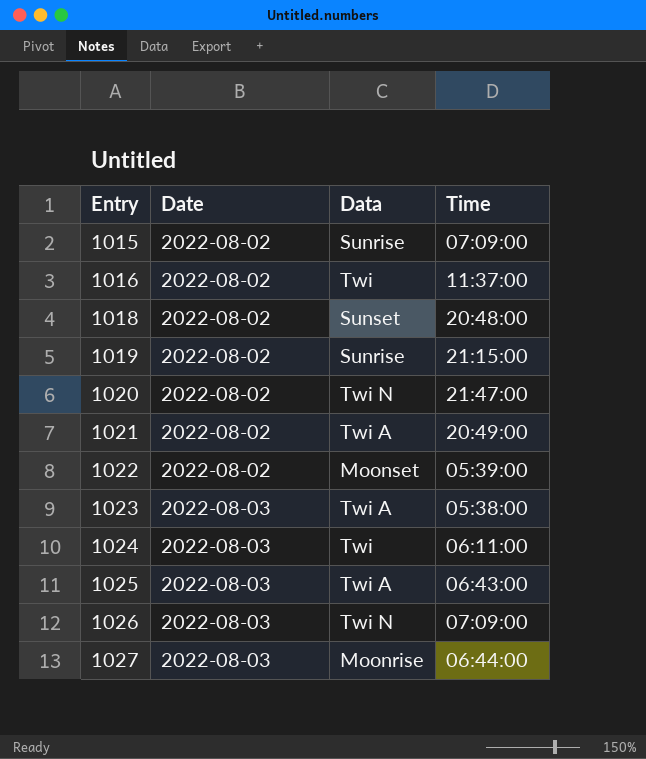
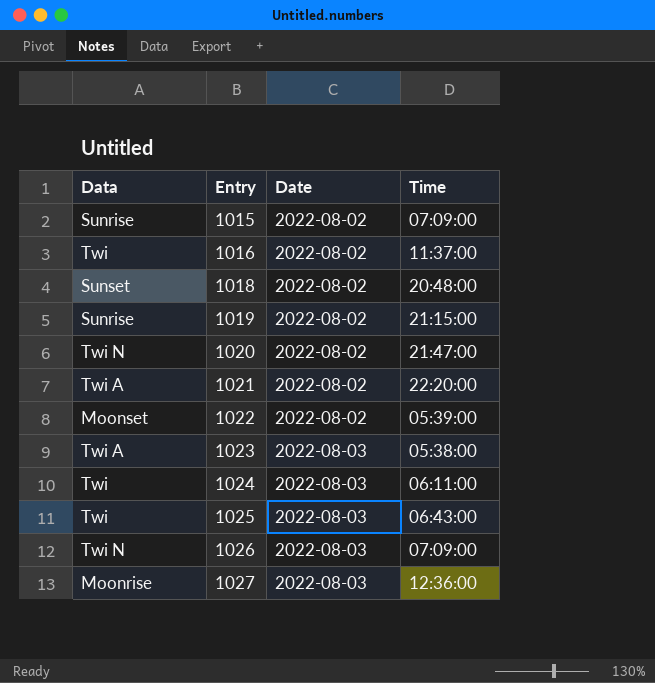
column Data | position: 3 -> 1
1021 | Time: 20:49:00 -> 22:20:00
1025 | Data: Twi A -> Twi
1027 | Time: 06:44:00 -> 12:36:00

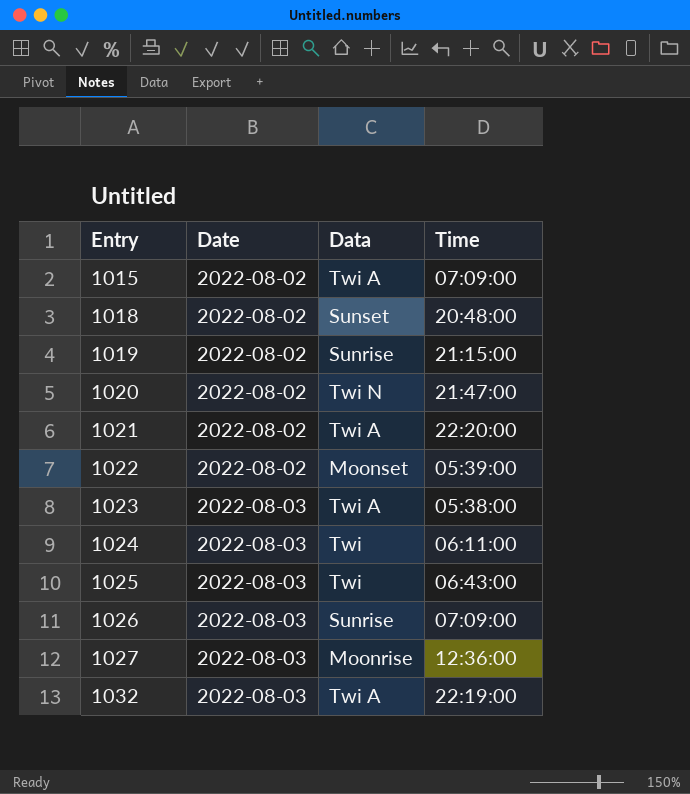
column Data | position: 1 -> 3
row 1016: Twi | 2022-08-02 | 11:37:00 -> none
1015 | Data: Sunrise -> Twi A
1026 | Data: Twi N -> Sunrise
row 1032: none -> 2022-08-03 | Twi A | 22:19:00

